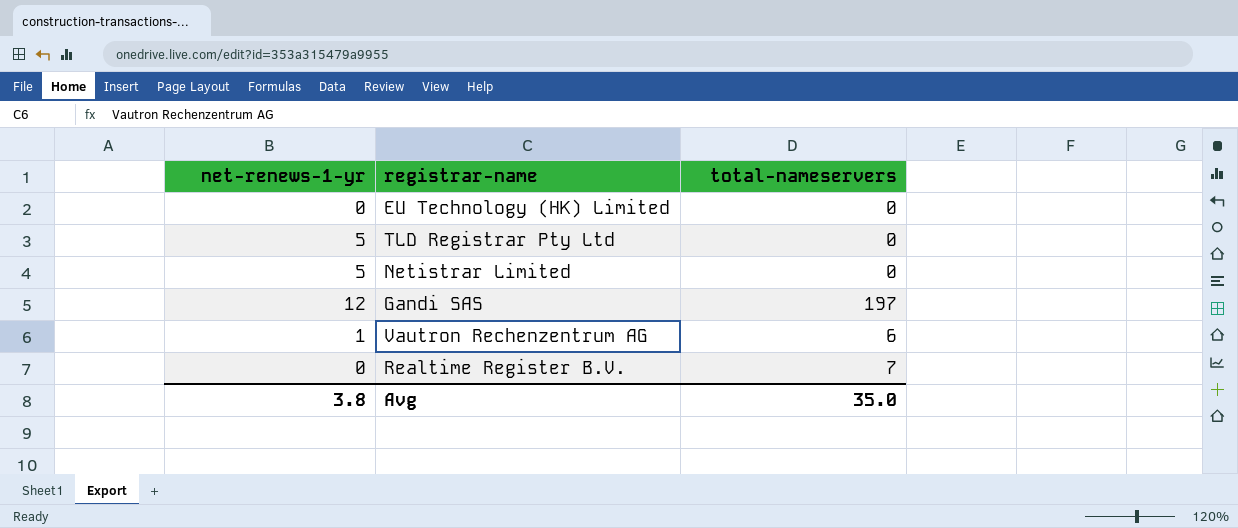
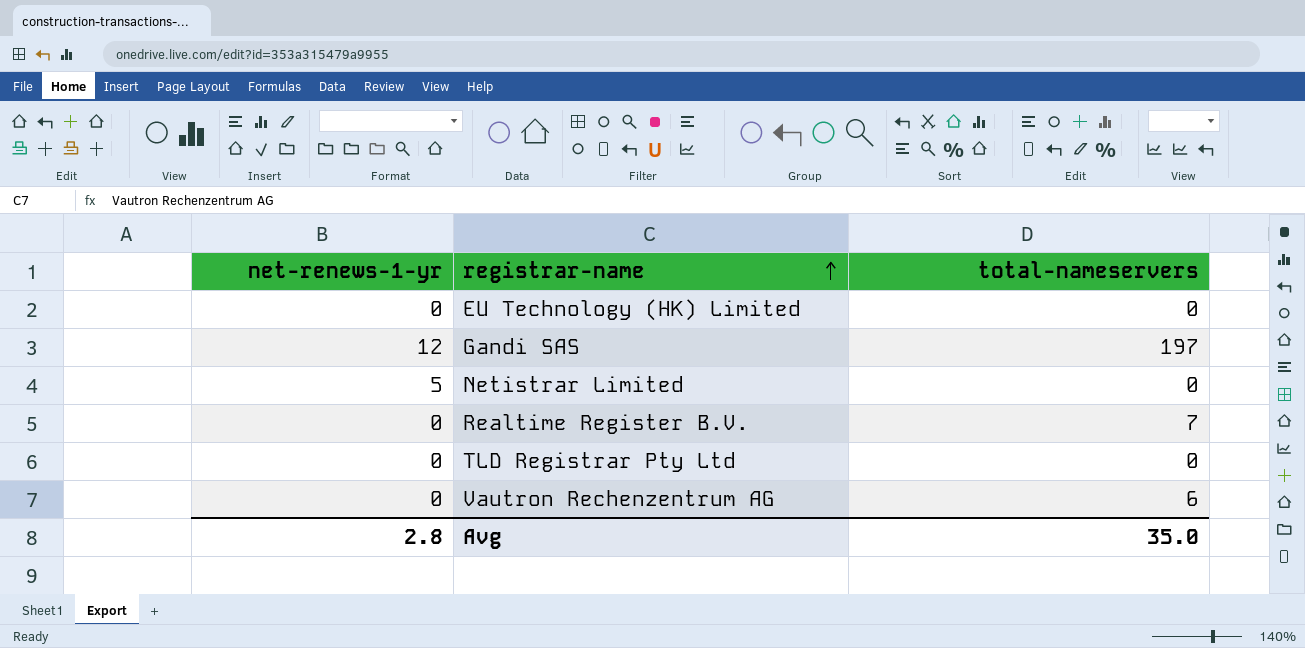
row order: none -> registrar-name ascending
TLD Registrar Pty Ltd | net-renews-1-yr: 5 -> 0
Vautron Rechenzentrum AG | net-renews-1-yr: 1 -> 0
Avg | net-renews-1-yr: 3.8 -> 2.8

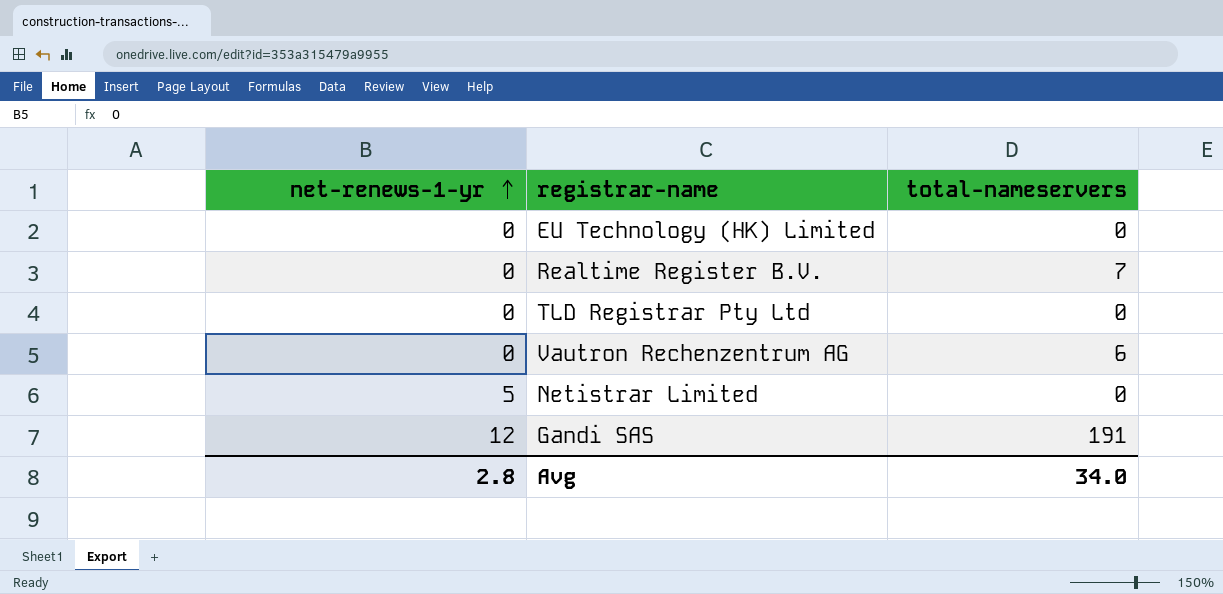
row order: registrar-name ascending -> net-renews-1-yr ascending
Gandi SAS | total-nameservers: 197 -> 191
Avg | total-nameservers: 35.0 -> 34.0

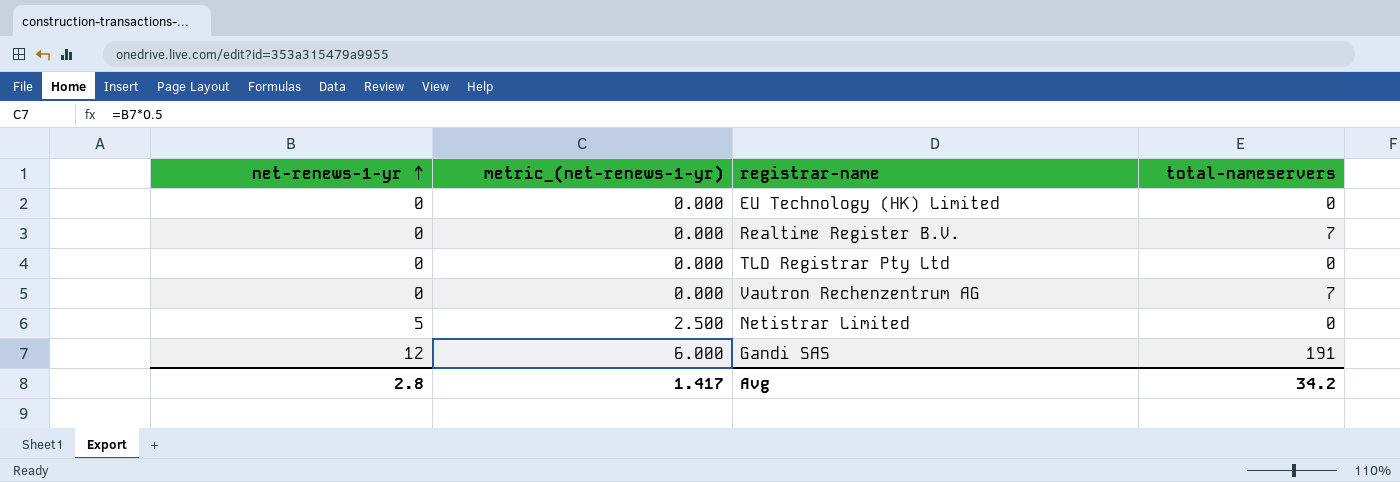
column metric_(net-renews-1-yr) | formula: none -> [net-renews-1-yr] * 0.5
Vautron Rechenzentrum AG | total-nameservers: 6 -> 7
Avg | total-nameservers: 34.0 -> 34.2

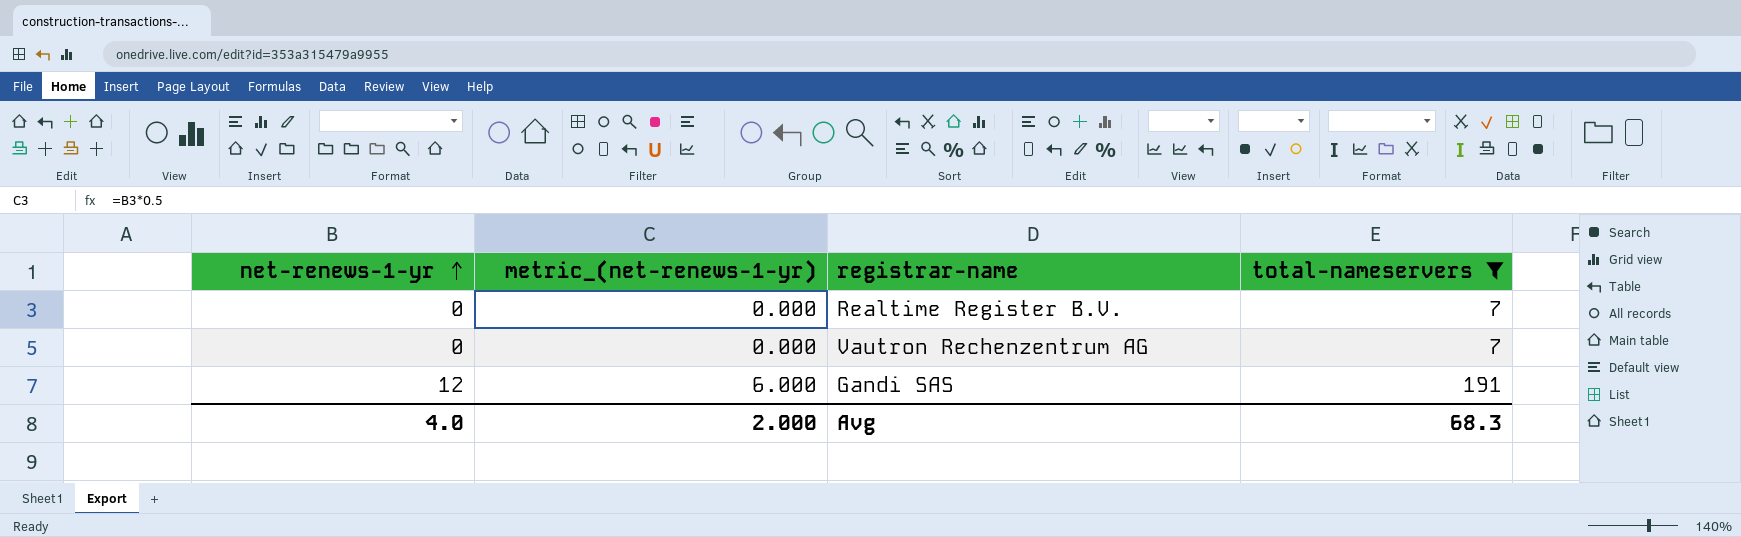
filter: none -> total-nameservers != 0
Avg | net-renews-1-yr: 2.8 -> 4.0
Avg | metric_(net-renews-1-yr): 1.417 -> 2.000
Avg | total-nameservers: 34.2 -> 68.3

